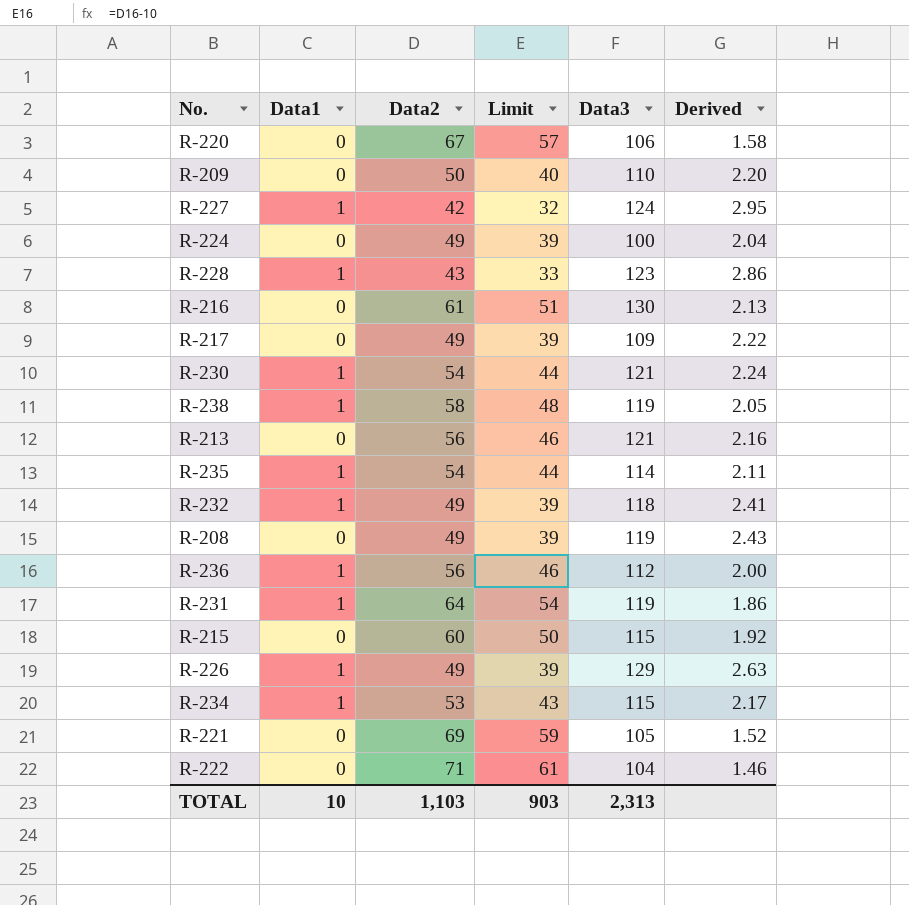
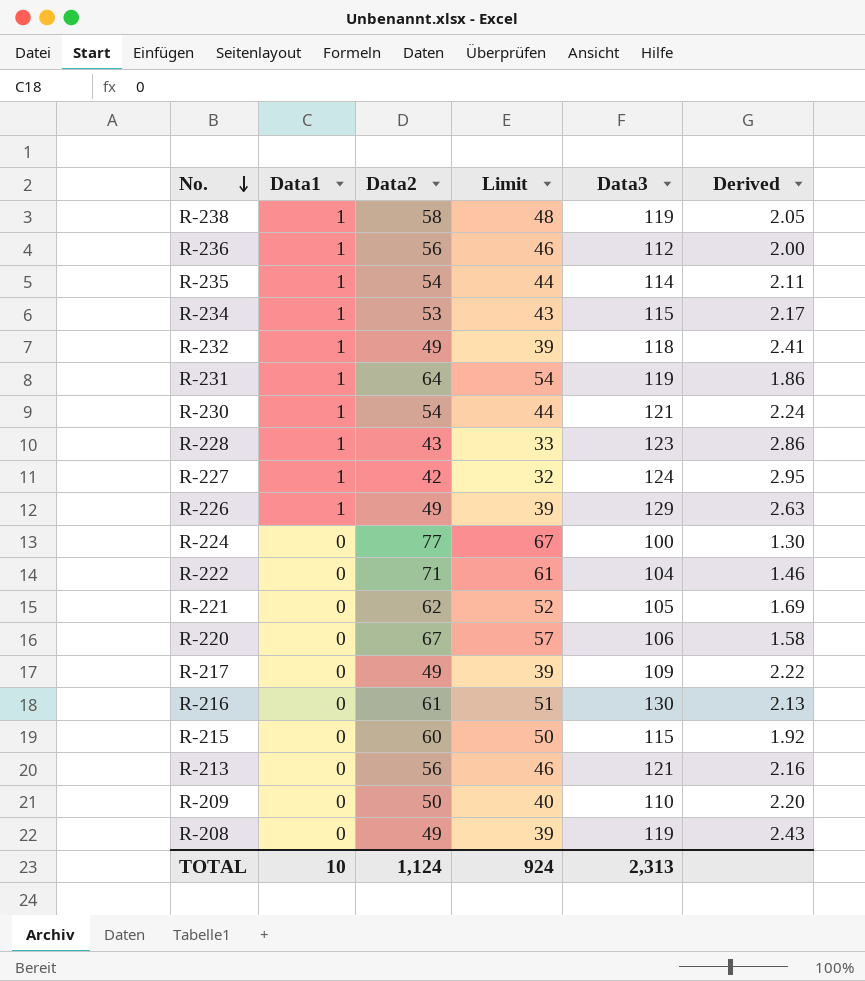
row order: none -> No. descending
R-224 | Data2: 49 -> 77
R-224 | Limit: 39 -> 67
R-224 | Derived: 2.04 -> 1.30
R-221 | Data2: 69 -> 62
R-221 | Limit: 59 -> 52
R-221 | Derived: 1.52 -> 1.69
TOTAL | Data2: 1,103 -> 1,124
TOTAL | Limit: 903 -> 924

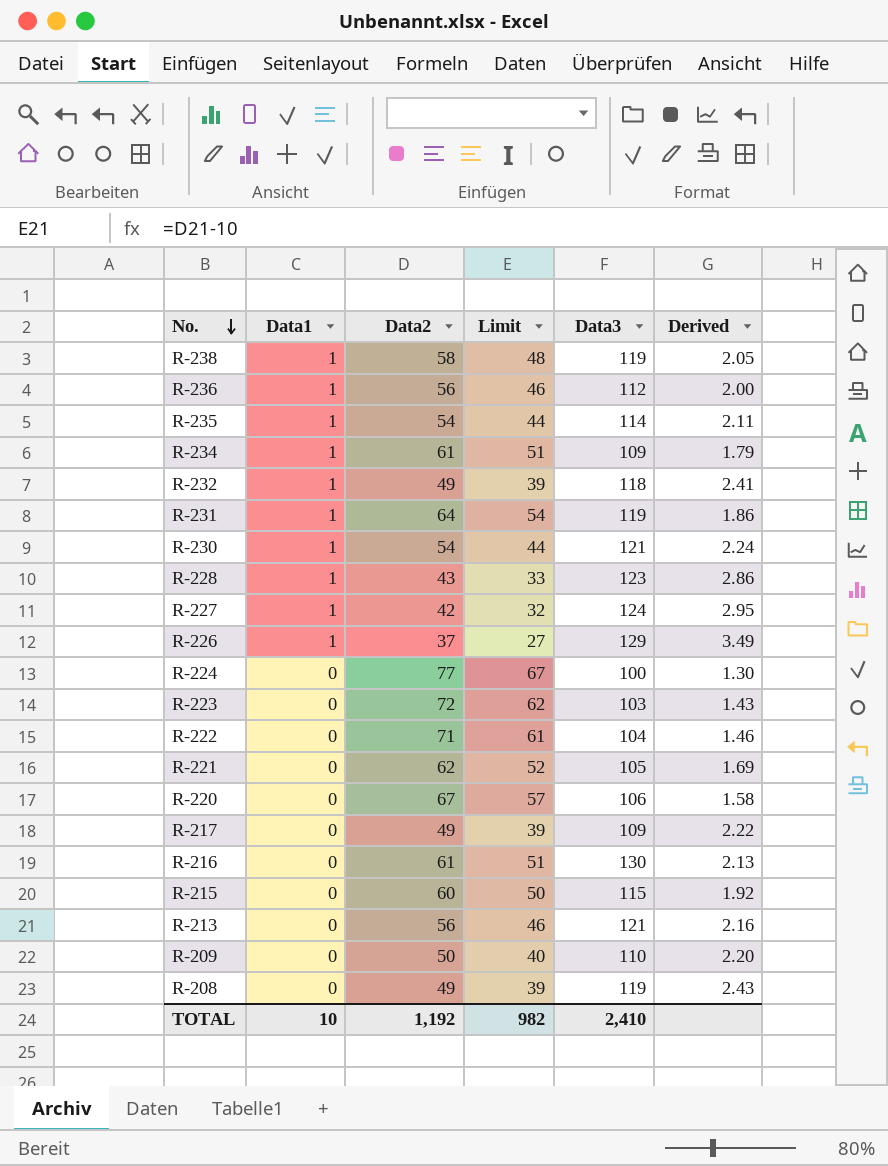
R-234 | Data2: 53 -> 61
R-234 | Limit: 43 -> 51
R-234 | Data3: 115 -> 109
R-234 | Derived: 2.17 -> 1.79
R-226 | Data2: 49 -> 37
R-226 | Limit: 39 -> 27
R-226 | Derived: 2.63 -> 3.49
row R-223: none -> 0 | 72 | 62 | 103 | 1.43
TOTAL | Data2: 1,124 -> 1,192
TOTAL | Limit: 924 -> 982
TOTAL | Data3: 2,313 -> 2,410

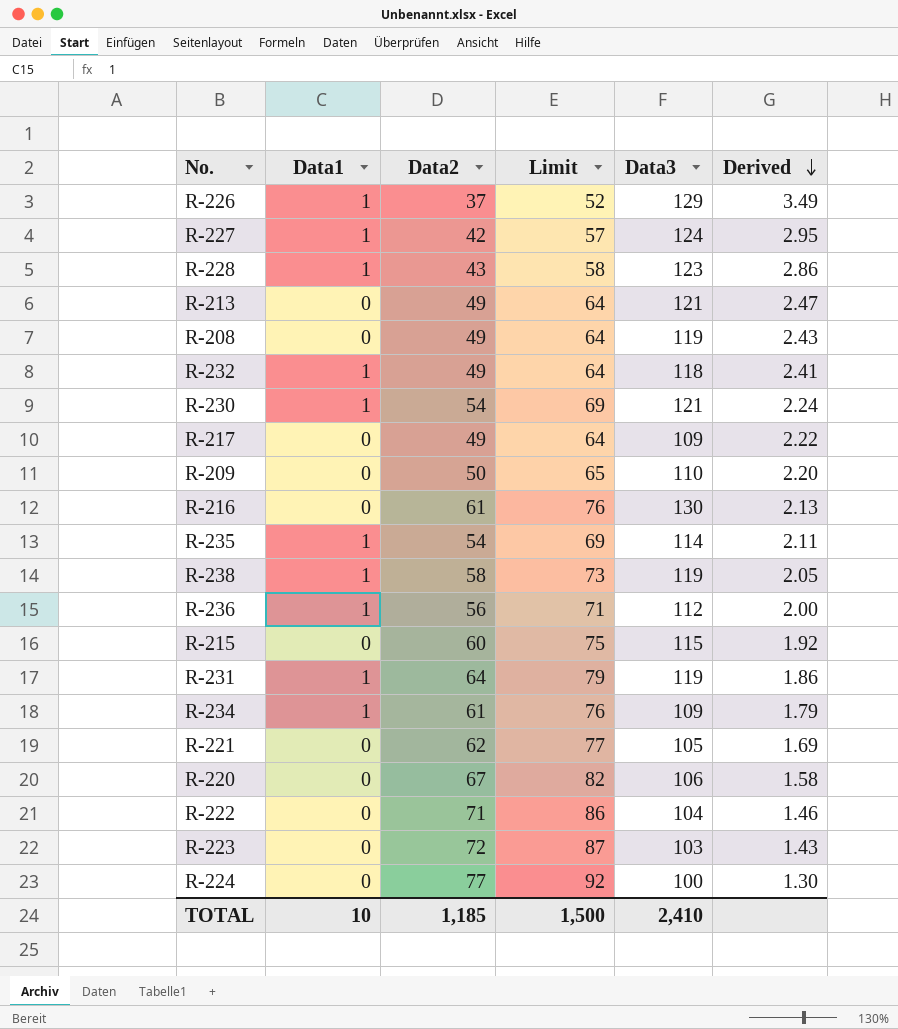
row order: No. descending -> Derived descending
column Limit | formula: [Data2] - 10 -> [Data2] + 15
R-213 | Data2: 56 -> 49
R-213 | Derived: 2.16 -> 2.47
TOTAL | Data2: 1,192 -> 1,185
TOTAL | Limit: 982 -> 1,500

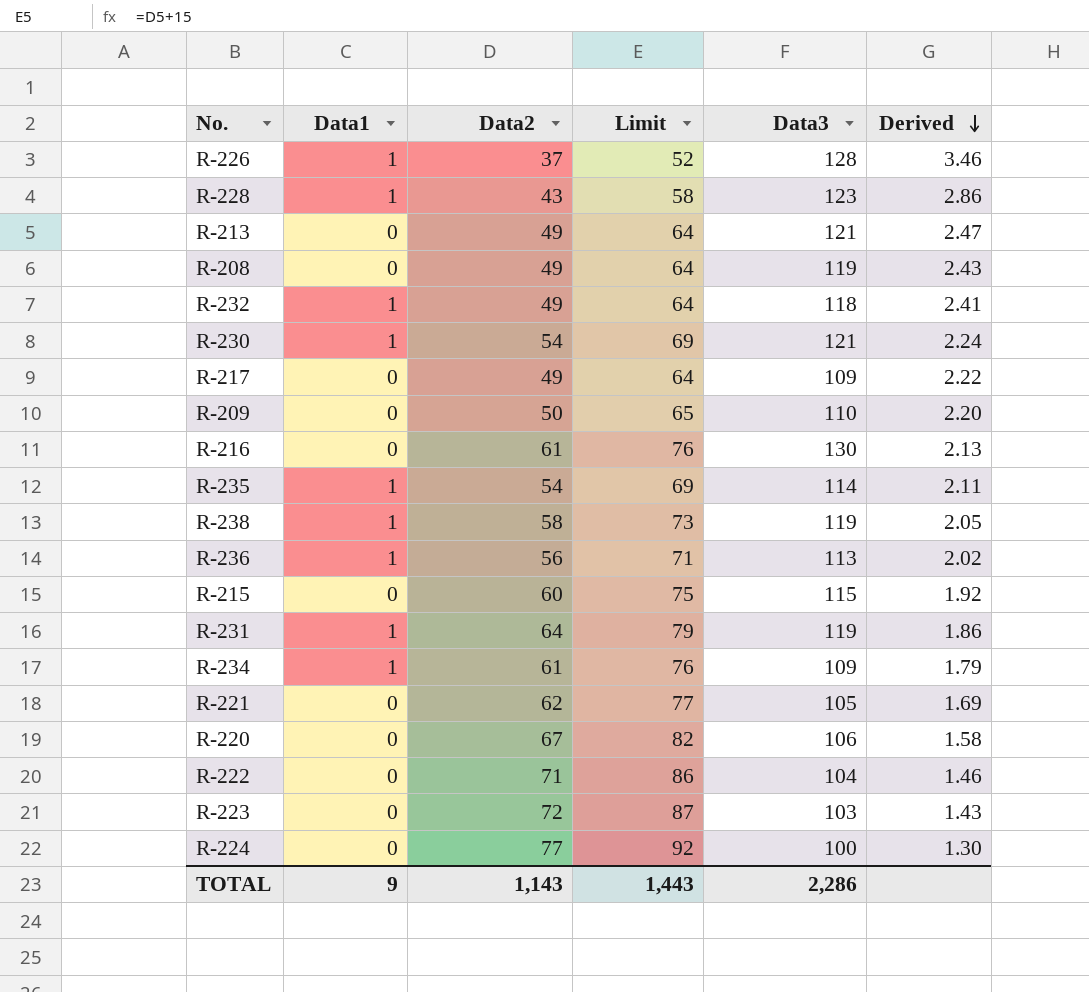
row R-227: 1 | 42 | 57 | 124 | 2.95 -> none
R-226 | Data3: 129 -> 128
R-226 | Derived: 3.49 -> 3.46
R-236 | Data3: 112 -> 113
R-236 | Derived: 2.00 -> 2.02
TOTAL | Data1: 10 -> 9
TOTAL | Data2: 1,185 -> 1,143
TOTAL | Limit: 1,500 -> 1,443
TOTAL | Data3: 2,410 -> 2,286

